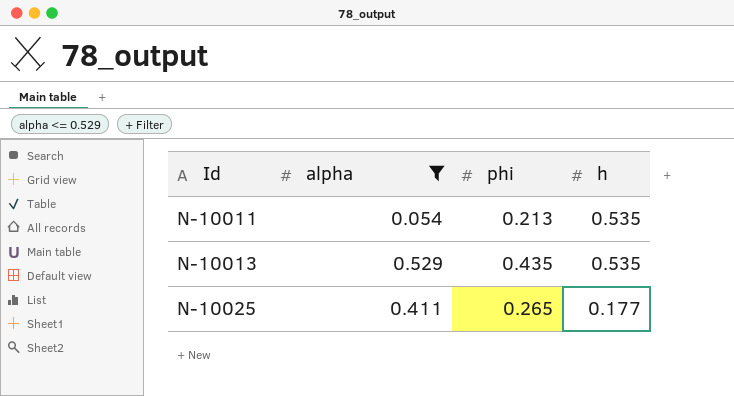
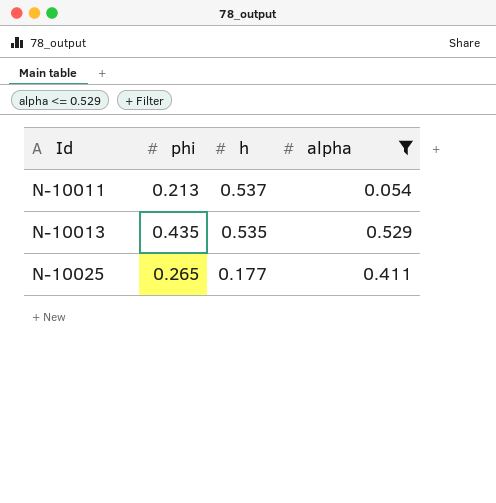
column alpha | position: 2 -> 4
N-10011 | h: 0.535 -> 0.537

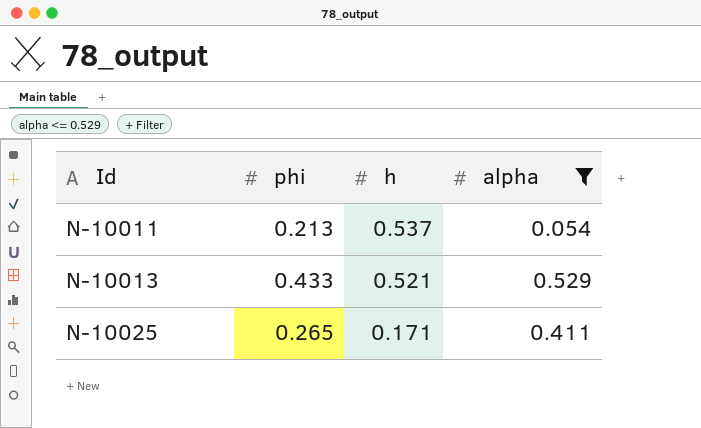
N-10013 | phi: 0.435 -> 0.433
N-10013 | h: 0.535 -> 0.521
N-10025 | h: 0.177 -> 0.171

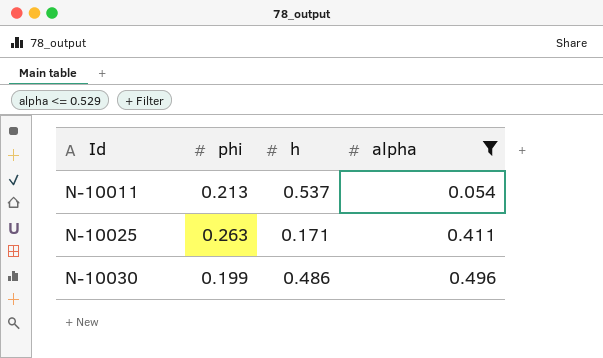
row N-10013: 0.433 | 0.521 | 0.529 -> none
N-10025 | phi: 0.265 -> 0.263
row N-10030: none -> 0.199 | 0.486 | 0.496

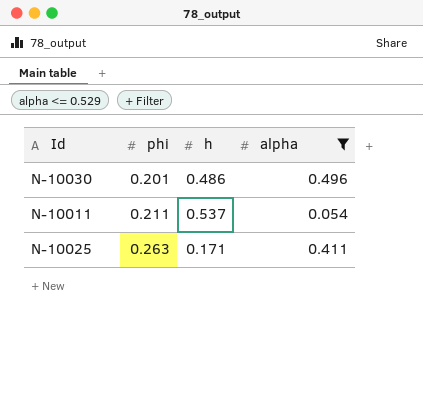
row order: Id ascending -> phi ascending
N-10030 | phi: 0.199 -> 0.201
N-10011 | phi: 0.213 -> 0.211

